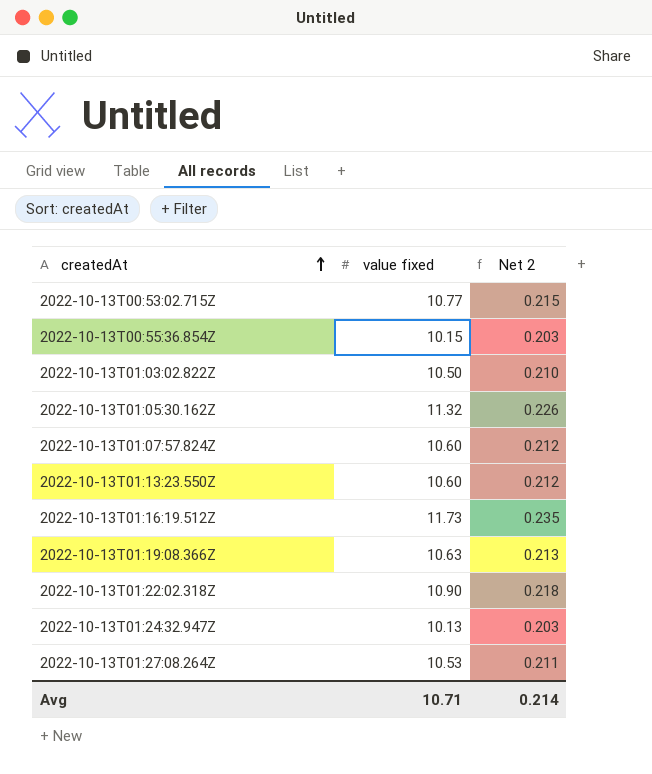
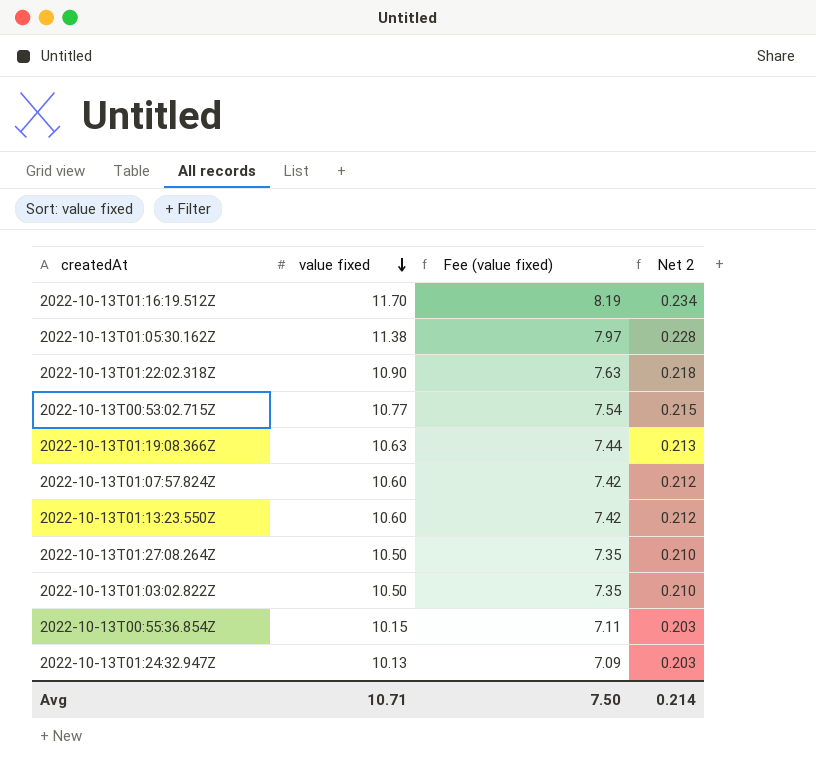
row order: createdAt ascending -> value fixed descending
column Fee (value fixed) | formula: none -> [value fixed] * 0.7
2022-10-13T01:16:19.512Z | value fixed: 11.73 -> 11.70
2022-10-13T01:16:19.512Z | Net 2: 0.235 -> 0.234
2022-10-13T01:05:30.162Z | value fixed: 11.32 -> 11.38
2022-10-13T01:05:30.162Z | Net 2: 0.226 -> 0.228
2022-10-13T01:27:08.264Z | value fixed: 10.53 -> 10.50
2022-10-13T01:27:08.264Z | Net 2: 0.211 -> 0.210

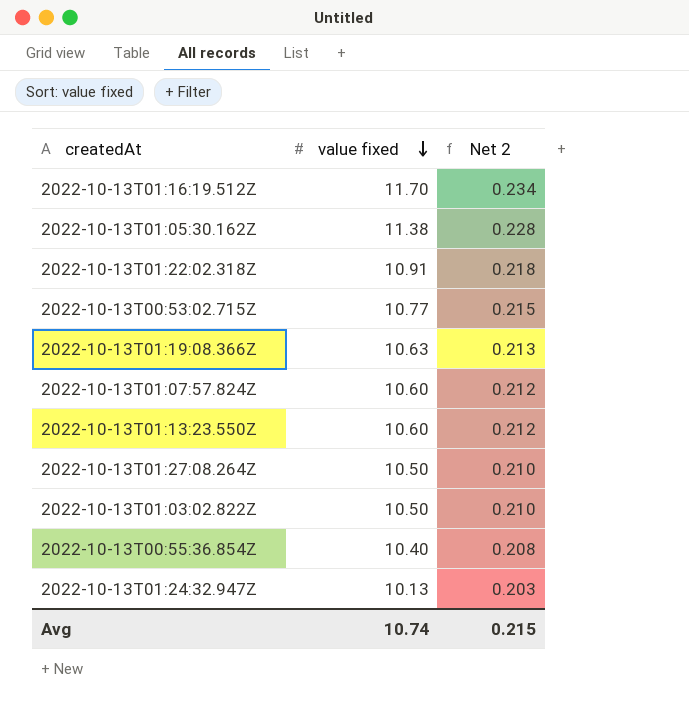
column Fee (value fixed) | formula: [value fixed] * 0.7 -> none
2022-10-13T01:22:02.318Z | value fixed: 10.90 -> 10.91
2022-10-13T00:55:36.854Z | value fixed: 10.15 -> 10.40
2022-10-13T00:55:36.854Z | Net 2: 0.203 -> 0.208
Avg | value fixed: 10.71 -> 10.74
Avg | Net 2: 0.214 -> 0.215

